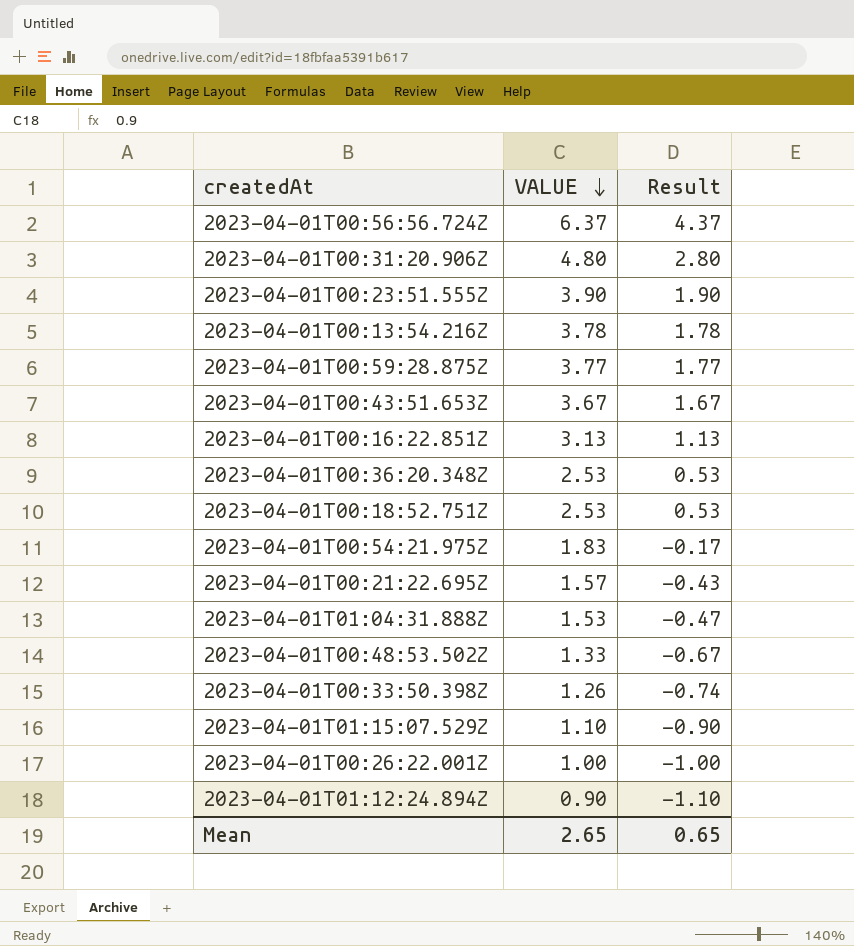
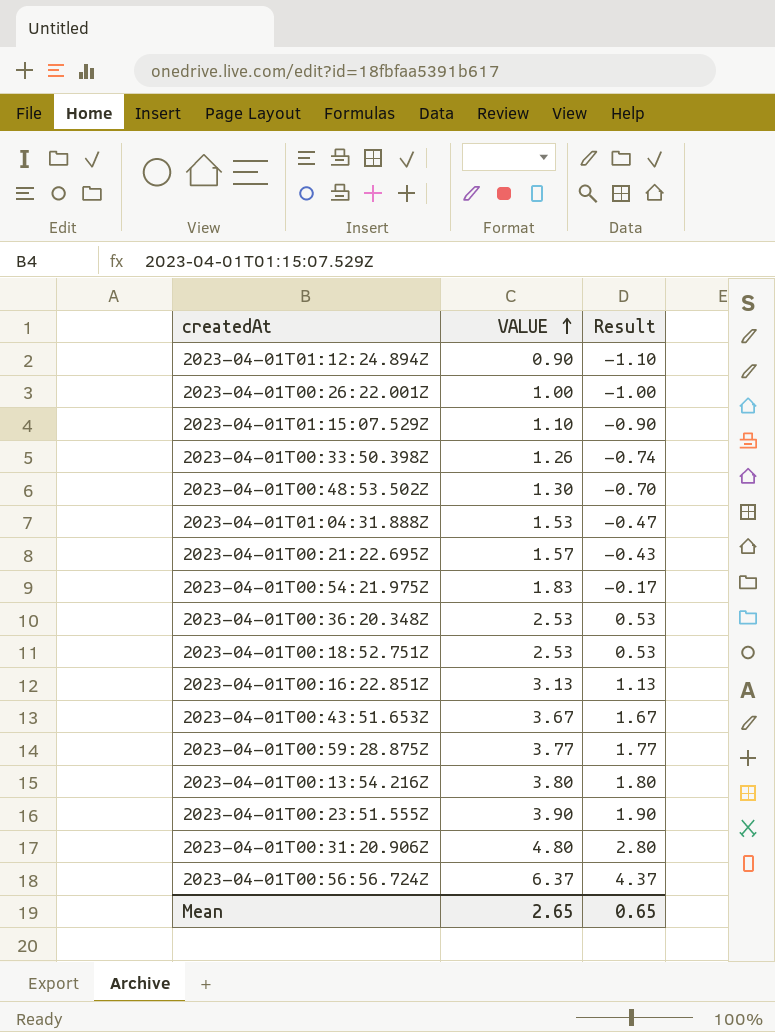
row order: VALUE descending -> VALUE ascending
2023-04-01T00:48:53.502Z | VALUE: 1.33 -> 1.30
2023-04-01T00:48:53.502Z | Result: -0.67 -> -0.70
2023-04-01T00:13:54.216Z | VALUE: 3.78 -> 3.80
2023-04-01T00:13:54.216Z | Result: 1.78 -> 1.80

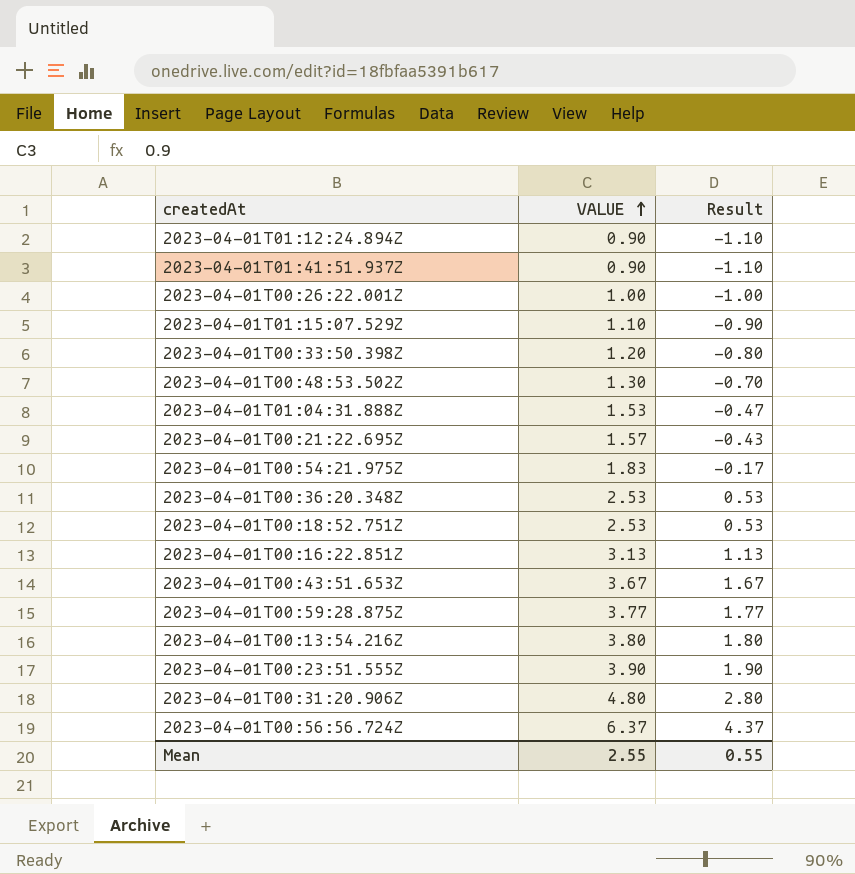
row 2023-04-01T01:41:51.937Z: none -> 0.90 | -1.10
2023-04-01T00:33:50.398Z | VALUE: 1.26 -> 1.20
2023-04-01T00:33:50.398Z | Result: -0.74 -> -0.80
Mean | VALUE: 2.65 -> 2.55
Mean | Result: 0.65 -> 0.55

